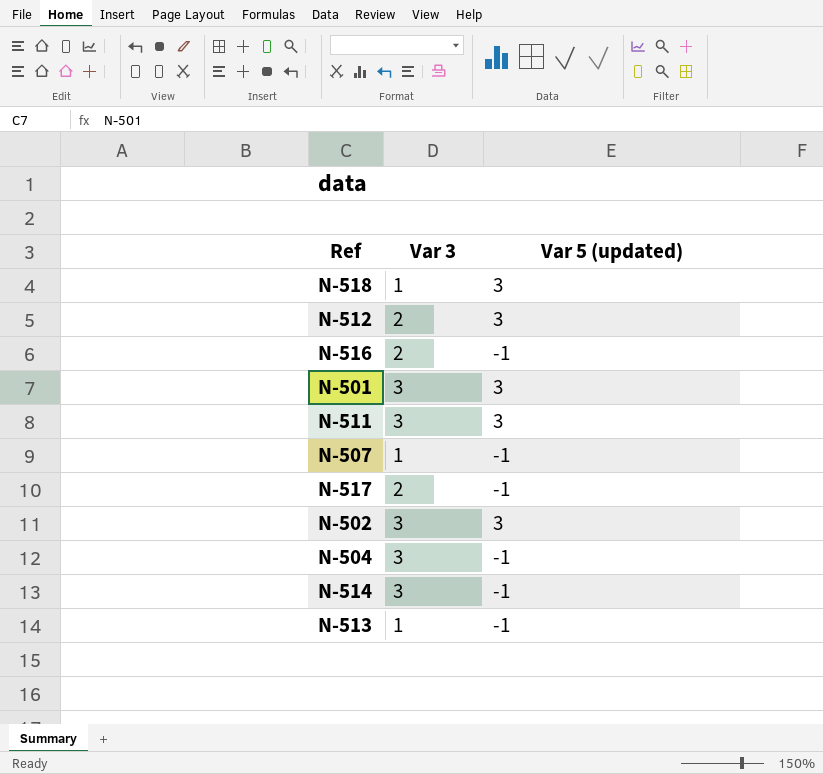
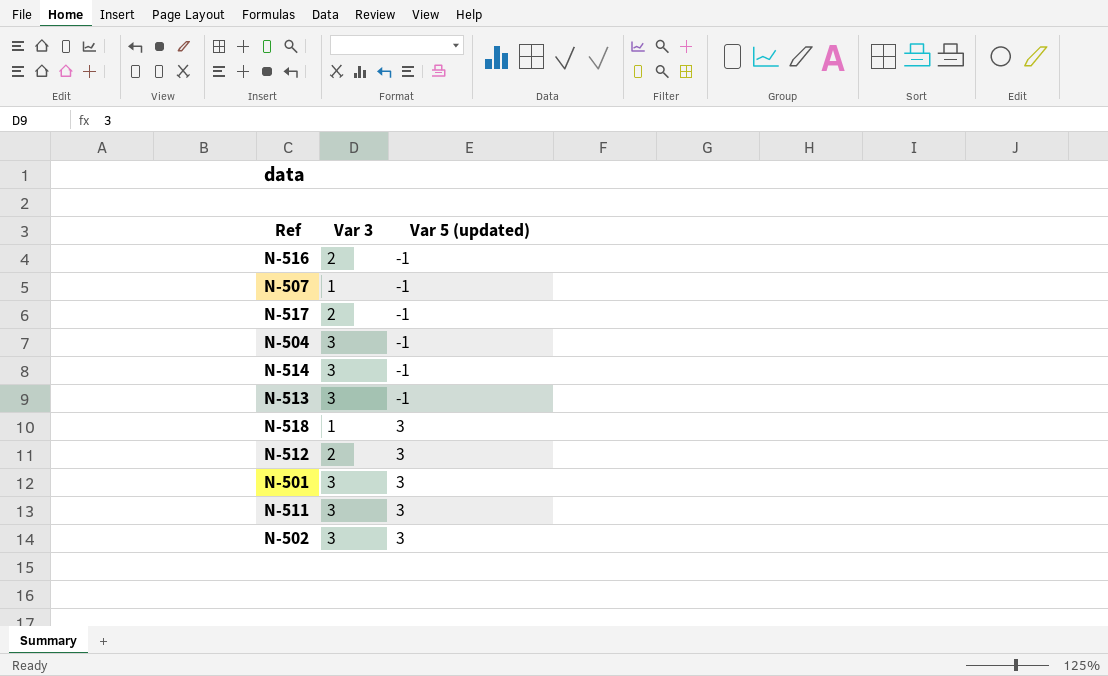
row order: none -> Var 5 (updated) ascending
N-513 | Var 3: 1 -> 3

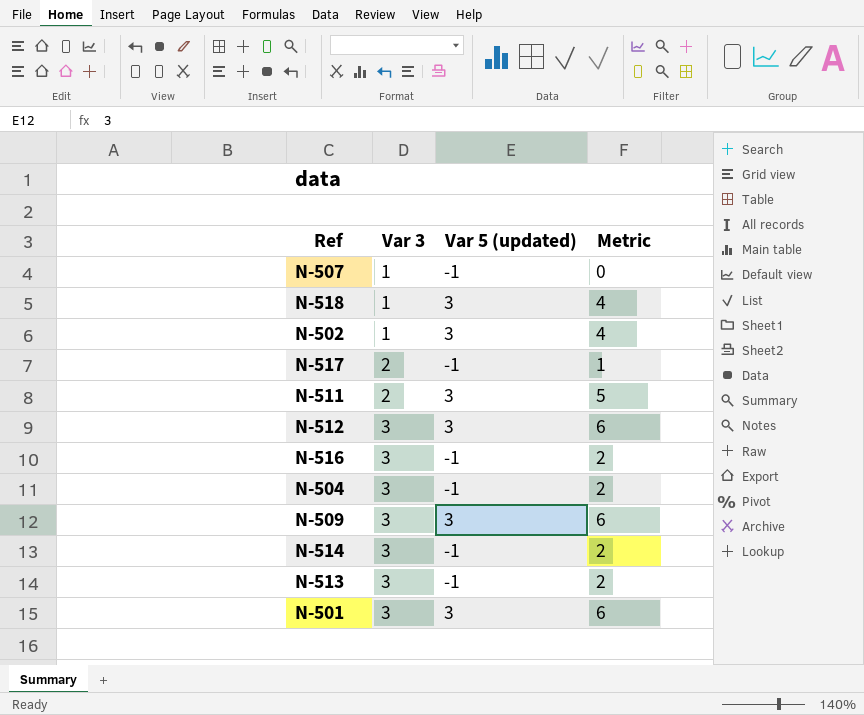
row order: Var 5 (updated) ascending -> Var 3 ascending
column Metric | formula: none -> [Var 3] + [Var 5 (updated)]
N-502 | Var 3: 3 -> 1
N-511 | Var 3: 3 -> 2
N-512 | Var 3: 2 -> 3
N-516 | Var 3: 2 -> 3
row N-509: none -> 3 | 3 | 6

